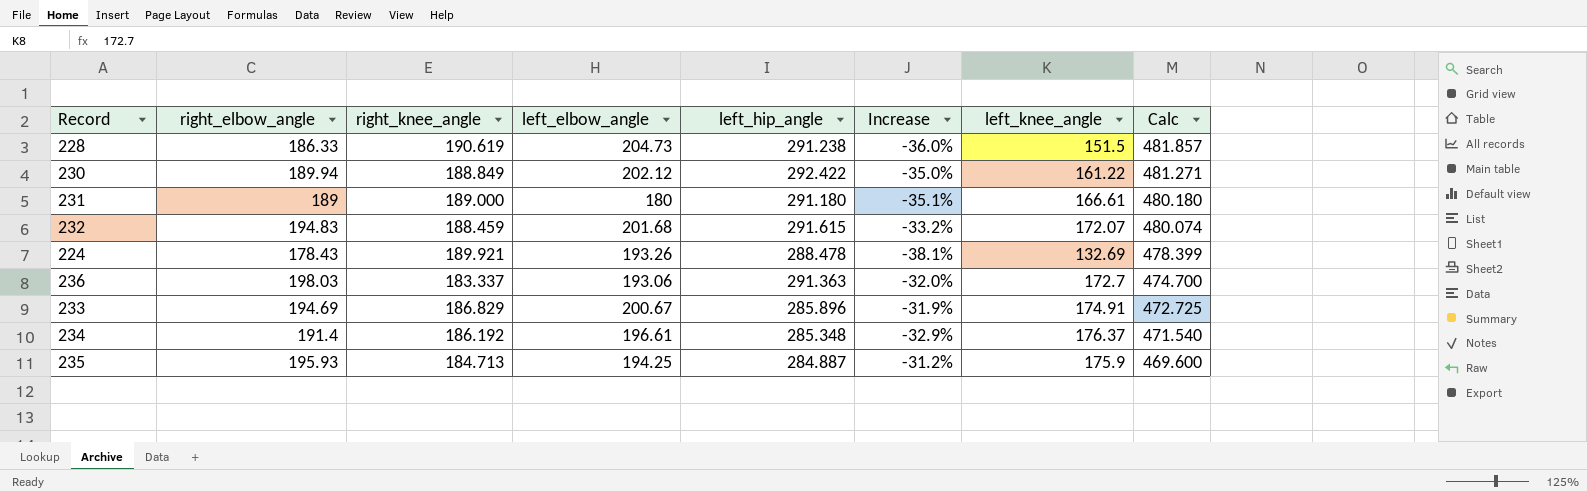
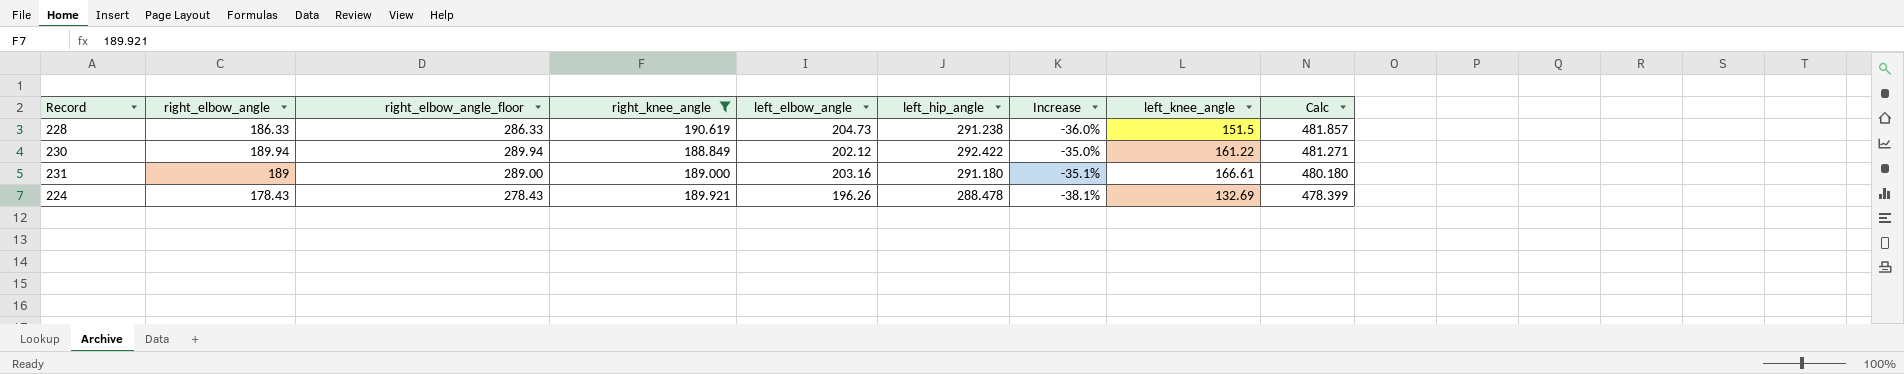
filter: none -> right_knee_angle >= 188.849
column right_elbow_angle_floor | formula: none -> [right_elbow_angle] + 100
231 | left_elbow_angle: 180 -> 203.16
224 | left_elbow_angle: 193.26 -> 196.26

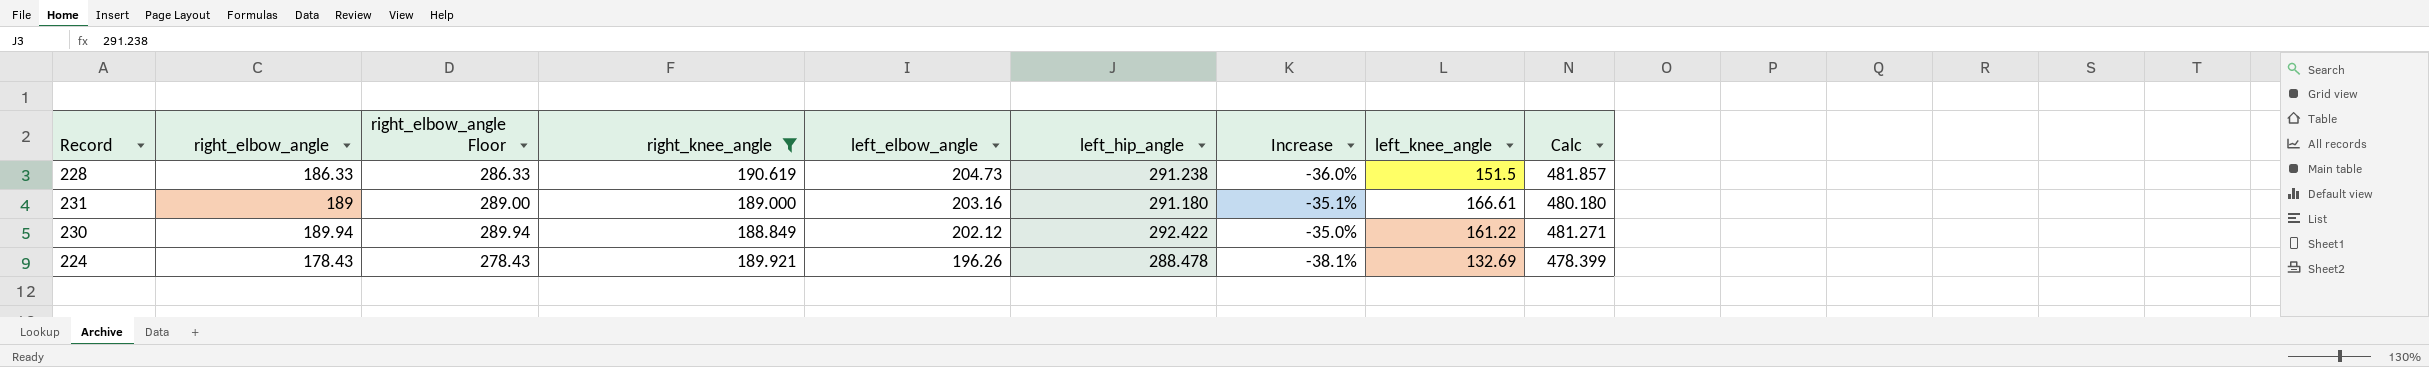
row order: Calc descending -> left_elbow_angle descending
column name: right_elbow_angle_floor -> right_elbow_angle Floor

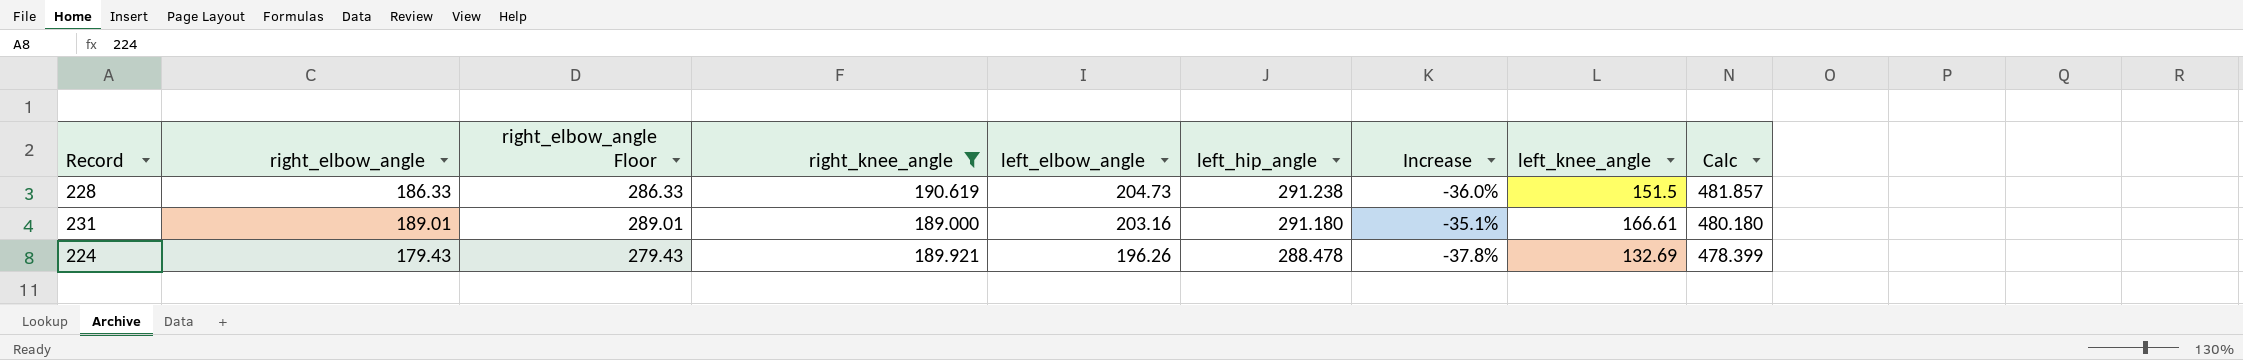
row 230: 189.94 | 289.94 | 188.849 | 202.12 | 292.422 | -35.0% | 161.22 | 481.271 -> none
231 | right_elbow_angle: 189 -> 189.01
231 | right_elbow_angle Floor: 289.00 -> 289.01
224 | right_elbow_angle: 178.43 -> 179.43
224 | right_elbow_angle Floor: 278.43 -> 279.43
224 | Increase: -38.1% -> -37.8%

